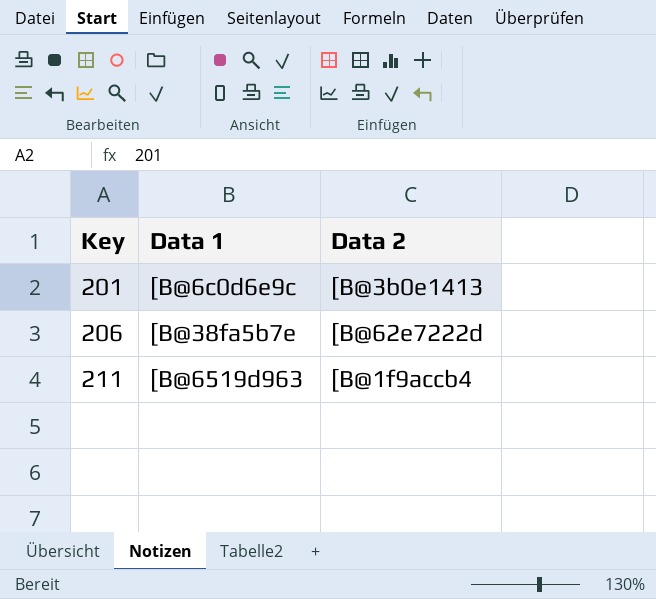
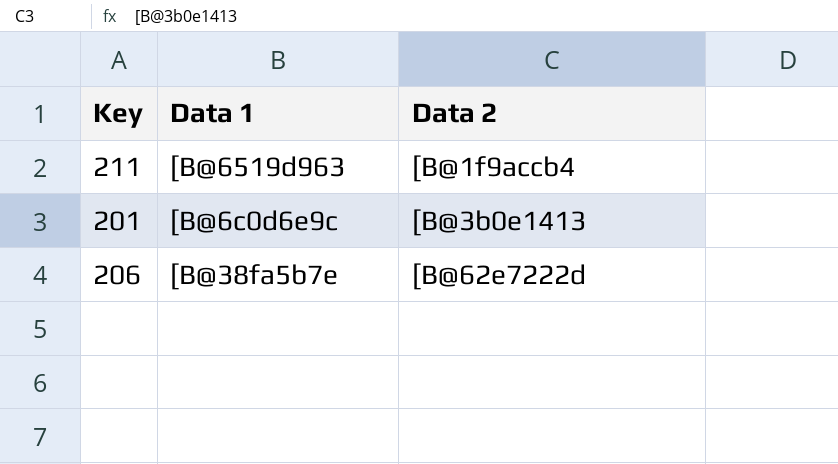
row order: Key ascending -> Data 2 ascending

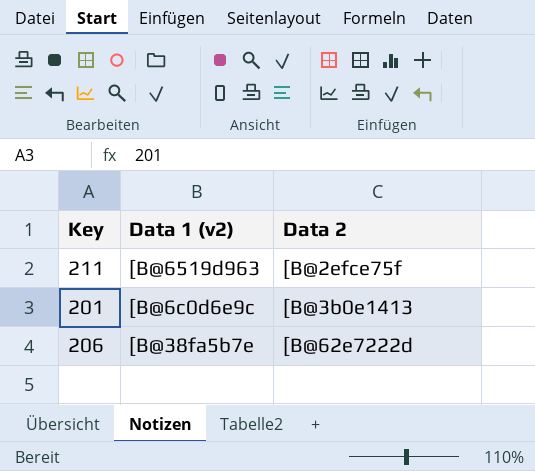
column name: Data 1 -> Data 1 (v2)
211 | Data 2: [B@1f9accb4 -> [B@2efce75f

